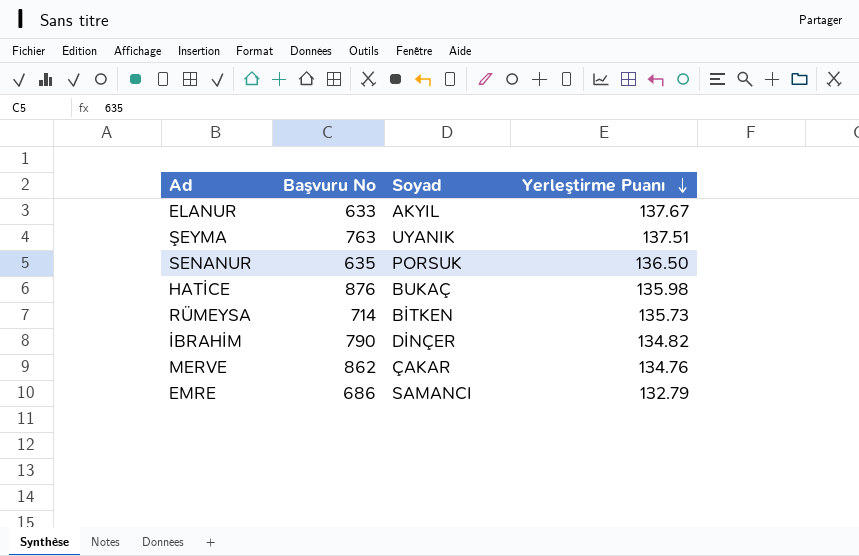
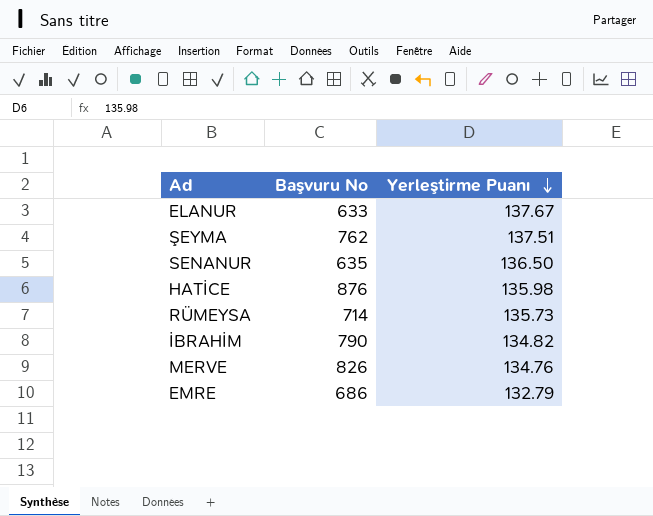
column Soyad | position: 3 -> none
ŞEYMA | Başvuru No: 763 -> 762
MERVE | Başvuru No: 862 -> 826

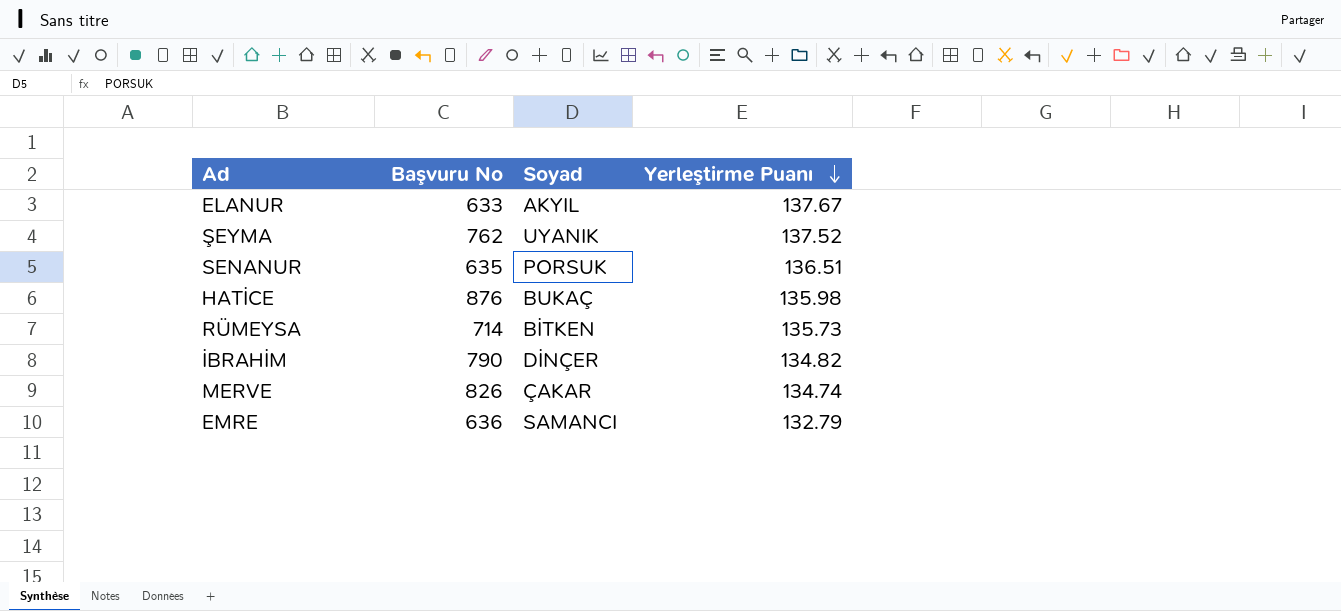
column Soyad | position: none -> 3
ŞEYMA | Yerleştirme Puanı: 137.51 -> 137.52
SENANUR | Yerleştirme Puanı: 136.50 -> 136.51
MERVE | Yerleştirme Puanı: 134.76 -> 134.74
EMRE | Başvuru No: 686 -> 636

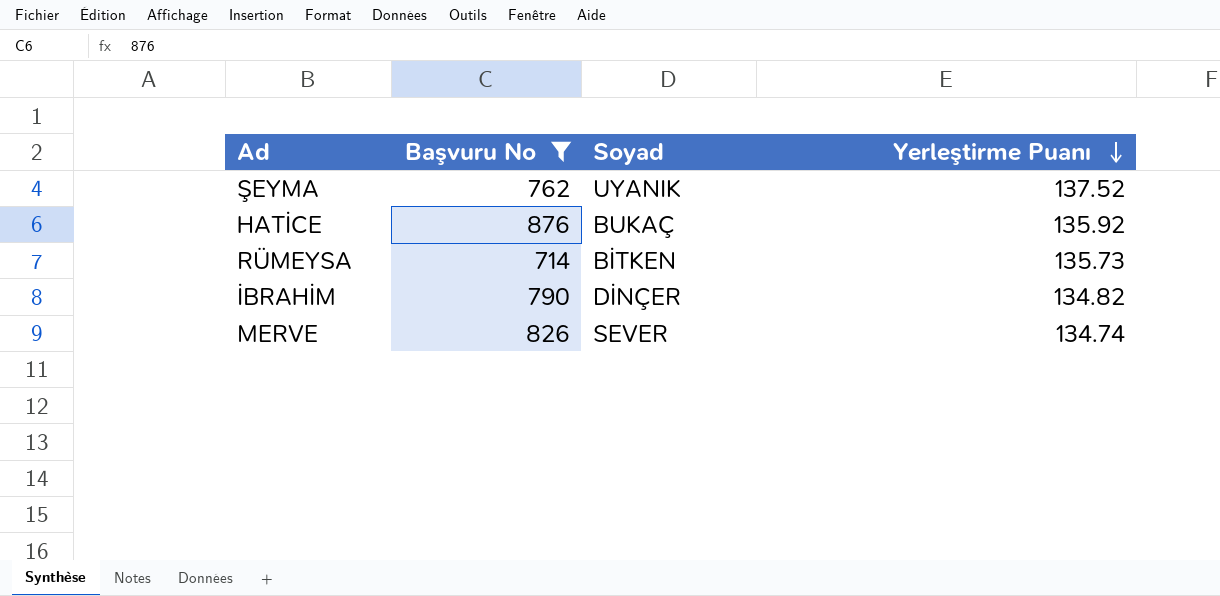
filter: none -> Başvuru No >= 714
HATİCE | Yerleştirme Puanı: 135.98 -> 135.92
MERVE | Soyad: ÇAKAR -> SEVER

